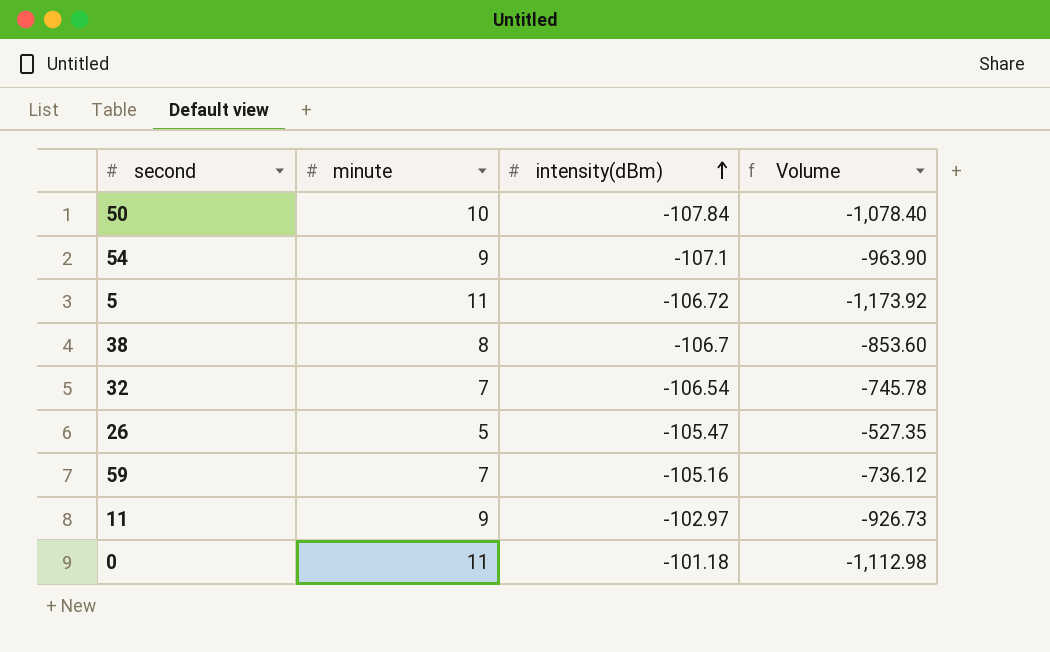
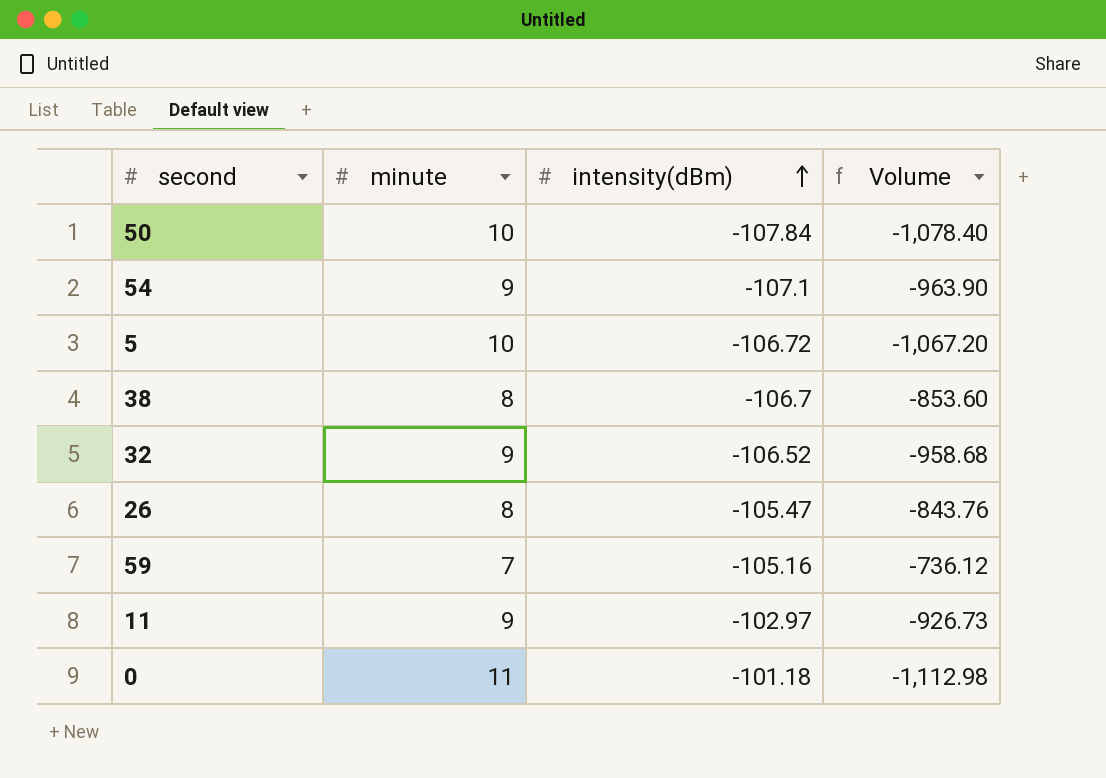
5 | minute: 11 -> 10
5 | Volume: -1,173.92 -> -1,067.20
32 | minute: 7 -> 9
32 | intensity(dBm): -106.54 -> -106.52
32 | Volume: -745.78 -> -958.68
26 | minute: 5 -> 8
26 | Volume: -527.35 -> -843.76

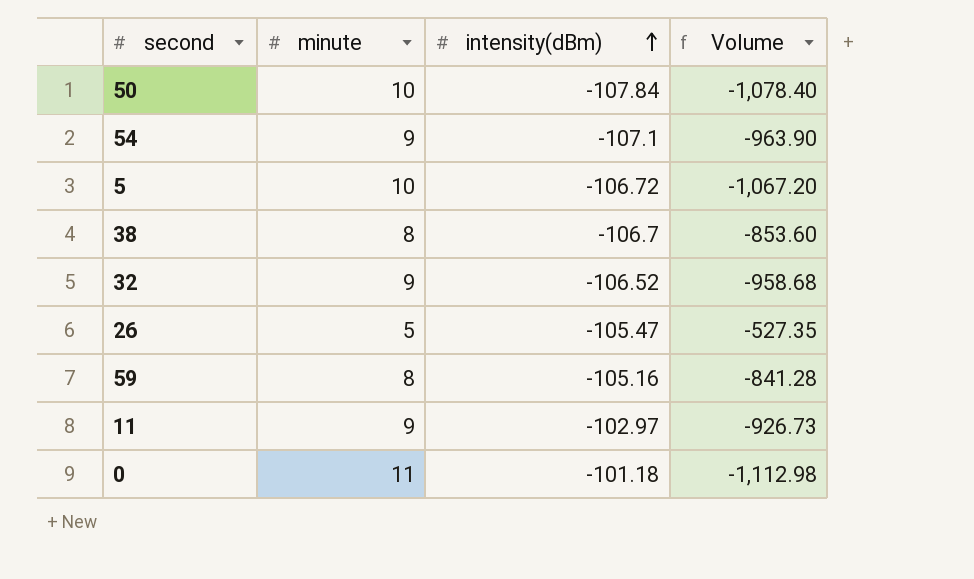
26 | minute: 8 -> 5
26 | Volume: -843.76 -> -527.35
59 | minute: 7 -> 8
59 | Volume: -736.12 -> -841.28

